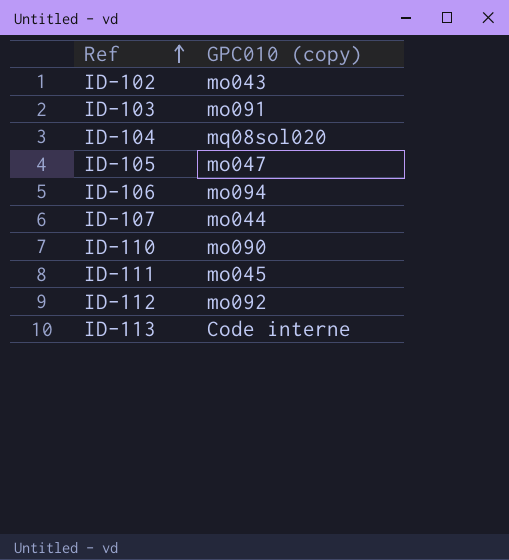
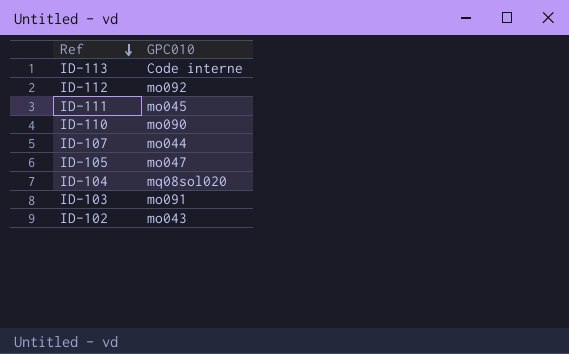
row order: Ref ascending -> Ref descending
column name: GPC010 (copy) -> GPC010
row ID-106: mo094 -> none

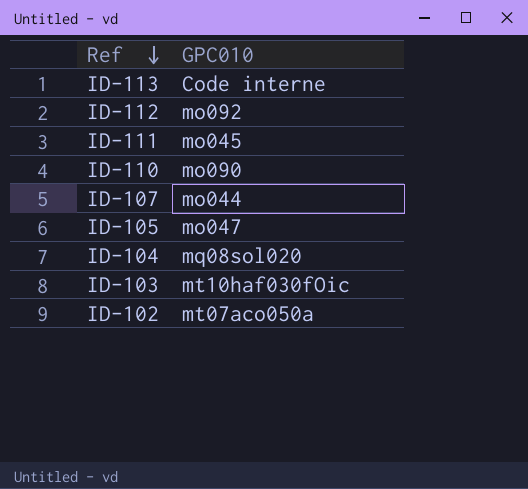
ID-103 | GPC010: mo091 -> mt10haf030fOic
ID-102 | GPC010: mo043 -> mt07aco050a

